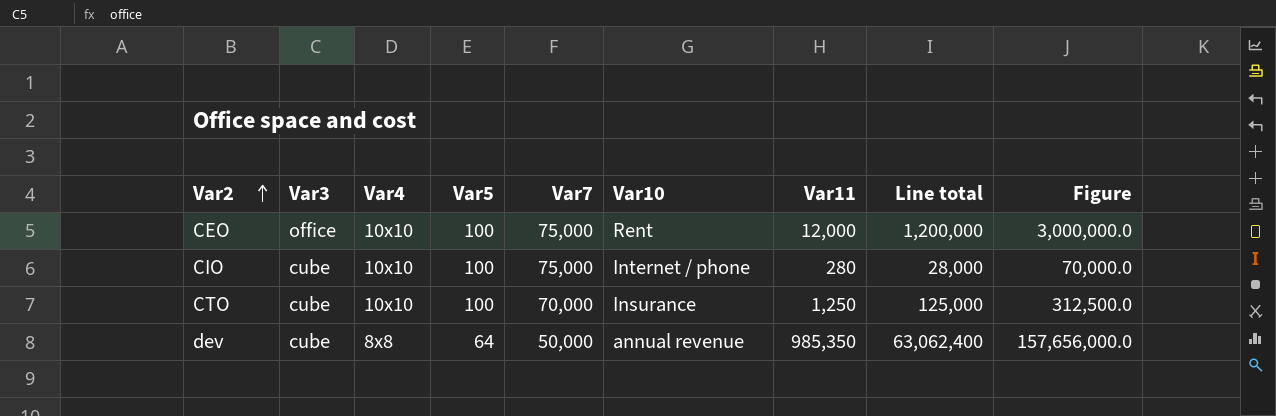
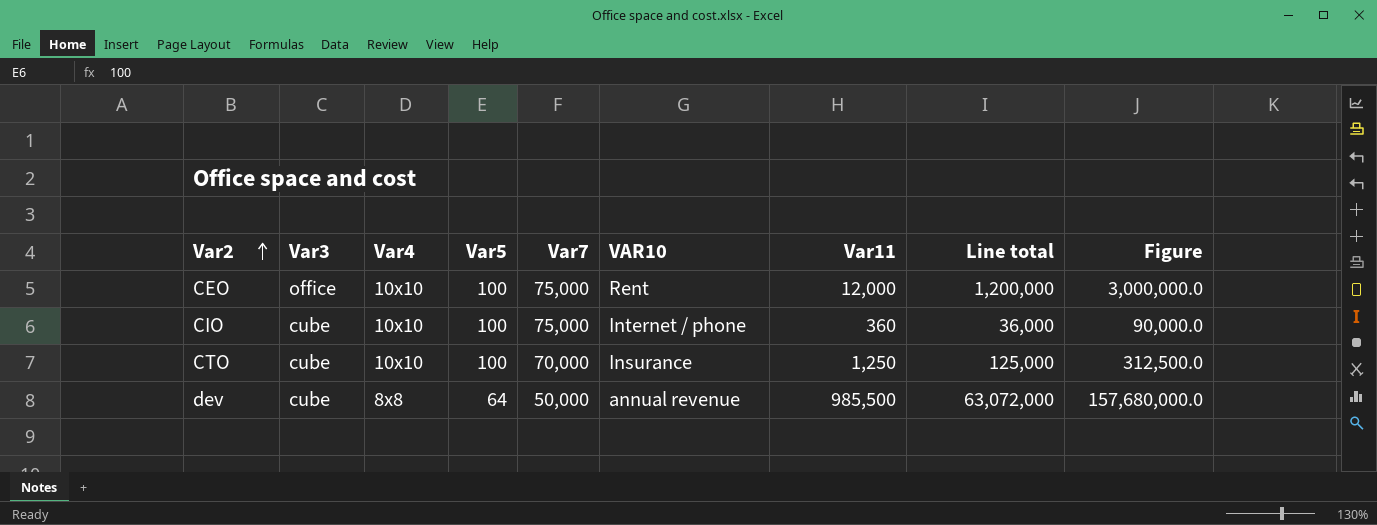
column name: Var10 -> VAR10
CIO | Var11: 280 -> 360
CIO | Line total: 28,000 -> 36,000
CIO | Figure: 70,000.0 -> 90,000.0
dev | Var11: 985,350 -> 985,500
dev | Line total: 63,062,400 -> 63,072,000
dev | Figure: 157,656,000.0 -> 157,680,000.0

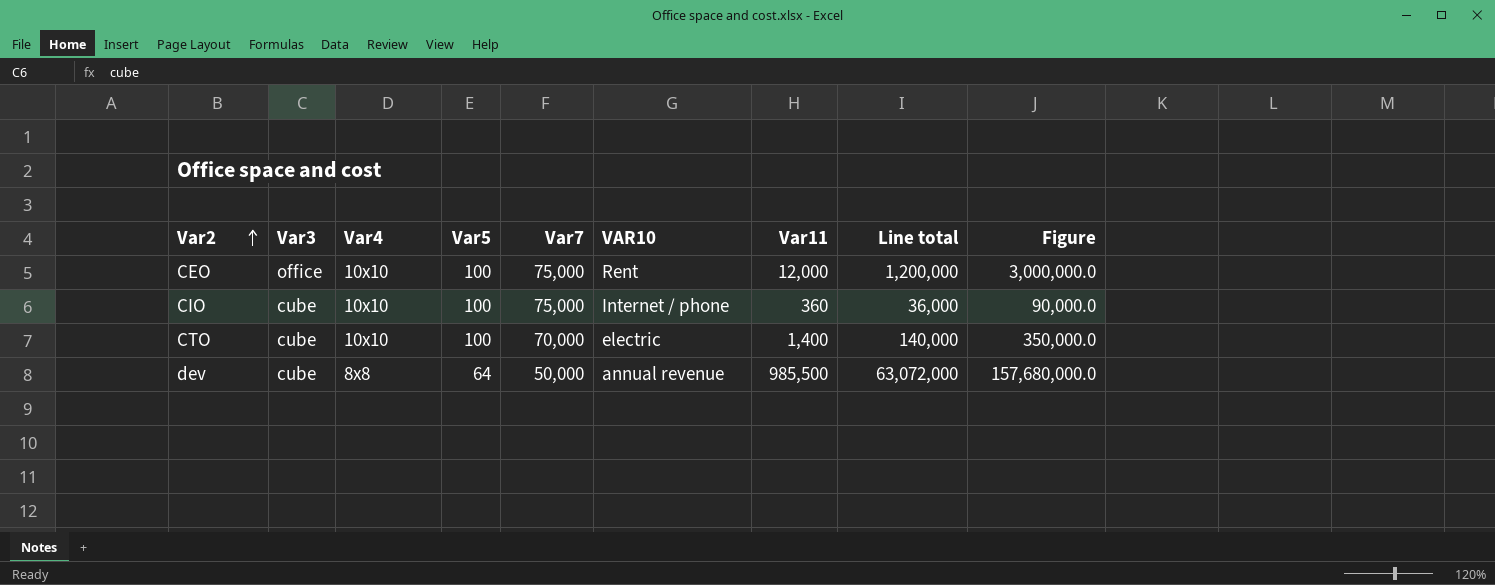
CTO | VAR10: Insurance -> electric
CTO | Var11: 1,250 -> 1,400
CTO | Line total: 125,000 -> 140,000
CTO | Figure: 312,500.0 -> 350,000.0

